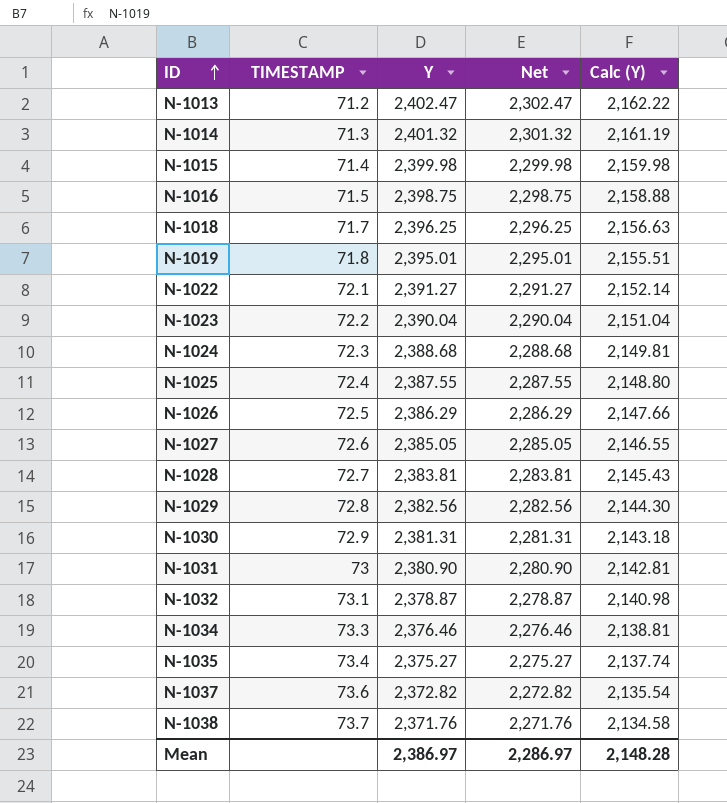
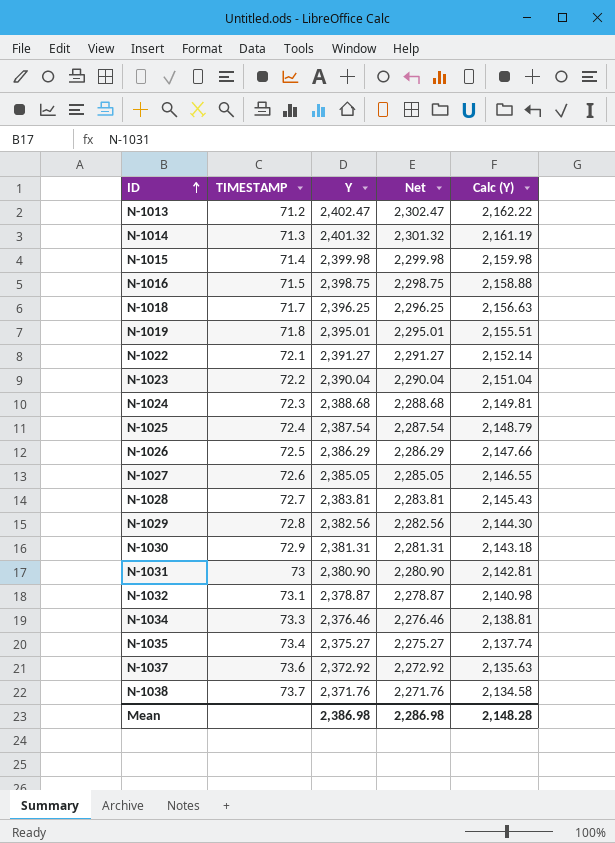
N-1025 | Y: 2,387.55 -> 2,387.54
N-1025 | Net: 2,287.55 -> 2,287.54
N-1025 | Calc (Y): 2,148.80 -> 2,148.79
N-1037 | Y: 2,372.82 -> 2,372.92
N-1037 | Net: 2,272.82 -> 2,272.92
N-1037 | Calc (Y): 2,135.54 -> 2,135.63
Mean | Y: 2,386.97 -> 2,386.98
Mean | Net: 2,286.97 -> 2,286.98

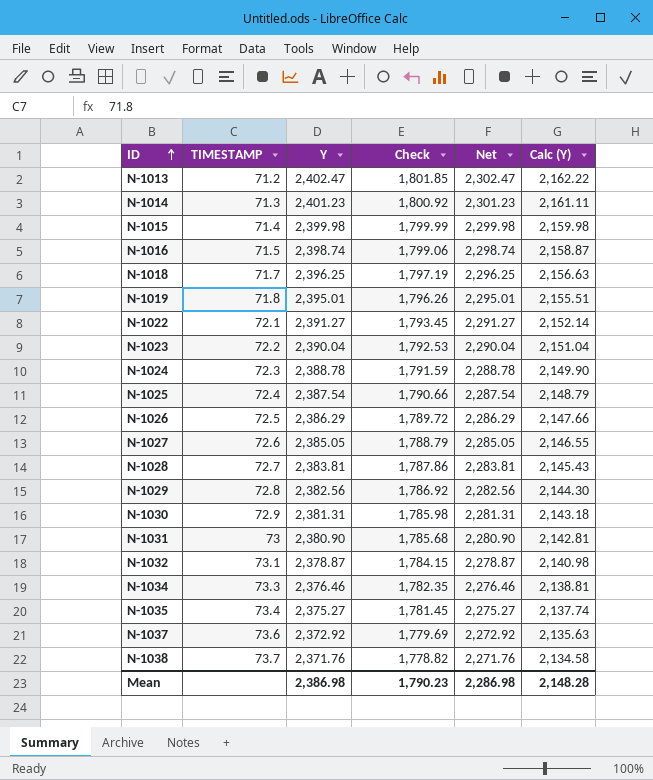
column Check | formula: none -> [Y] * 0.75
N-1014 | Y: 2,401.32 -> 2,401.23
N-1014 | Net: 2,301.32 -> 2,301.23
N-1014 | Calc (Y): 2,161.19 -> 2,161.11
N-1016 | Y: 2,398.75 -> 2,398.74
N-1016 | Net: 2,298.75 -> 2,298.74
N-1016 | Calc (Y): 2,158.88 -> 2,158.87
N-1024 | Y: 2,388.68 -> 2,388.78
N-1024 | Net: 2,288.68 -> 2,288.78
N-1024 | Calc (Y): 2,149.81 -> 2,149.90

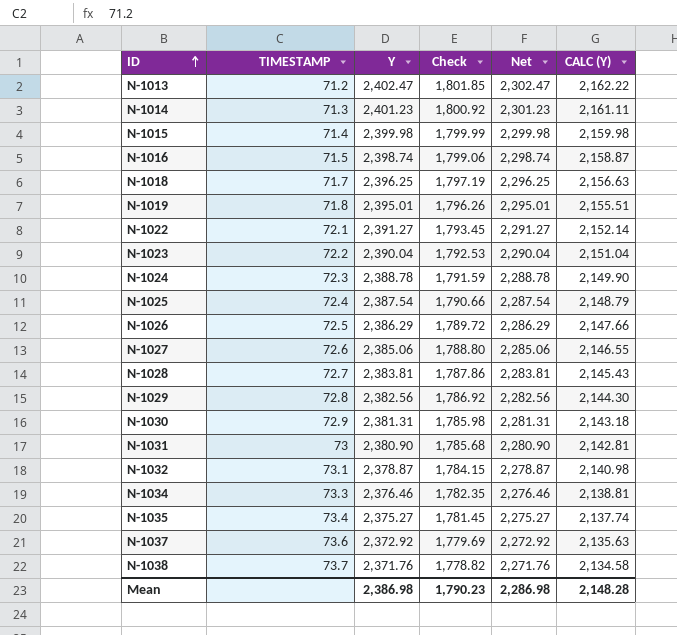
column name: Calc (Y) -> CALC (Y)
N-1027 | Y: 2,385.05 -> 2,385.06
N-1027 | Check: 1,788.79 -> 1,788.80
N-1027 | Net: 2,285.05 -> 2,285.06

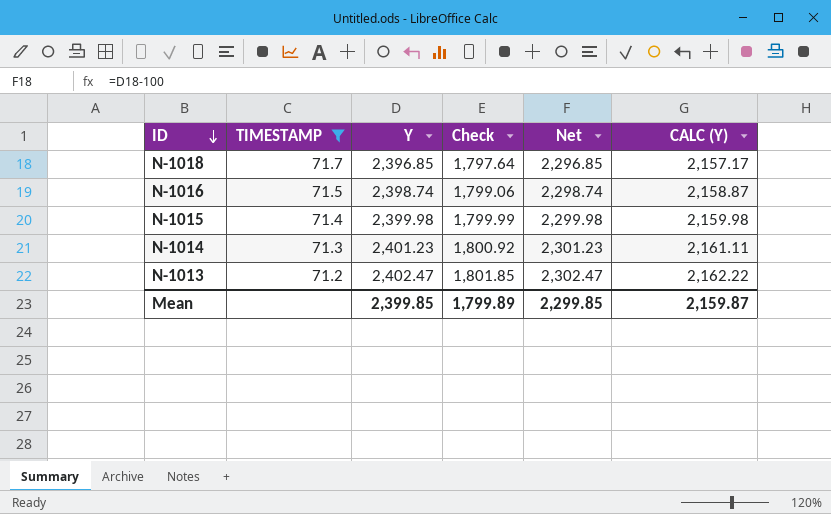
filter: none -> TIMESTAMP <= 71.7
row order: ID ascending -> ID descending
N-1018 | Y: 2,396.25 -> 2,396.85
N-1018 | Check: 1,797.19 -> 1,797.64
N-1018 | Net: 2,296.25 -> 2,296.85
N-1018 | CALC (Y): 2,156.63 -> 2,157.17
Mean | Y: 2,386.98 -> 2,399.85
Mean | Check: 1,790.23 -> 1,799.89
Mean | Net: 2,286.98 -> 2,299.85
Mean | CALC (Y): 2,148.28 -> 2,159.87

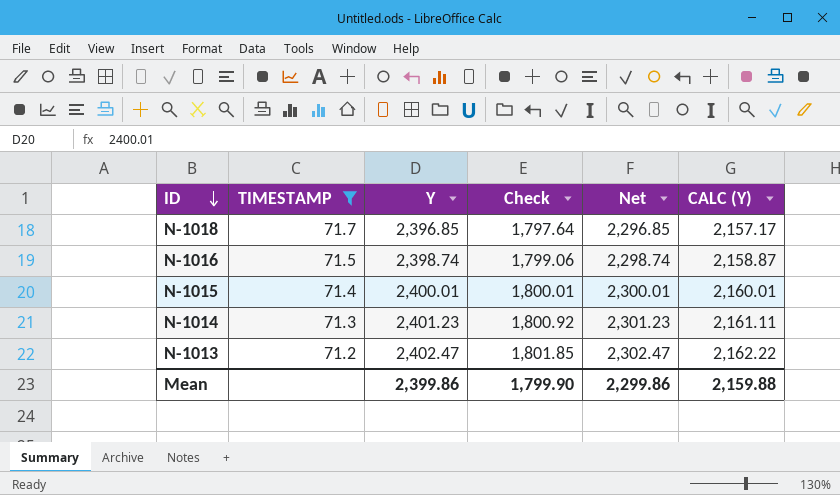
N-1015 | Y: 2,399.98 -> 2,400.01
N-1015 | Check: 1,799.99 -> 1,800.01
N-1015 | Net: 2,299.98 -> 2,300.01
N-1015 | CALC (Y): 2,159.98 -> 2,160.01
Mean | Y: 2,399.85 -> 2,399.86
Mean | Check: 1,799.89 -> 1,799.90
Mean | Net: 2,299.85 -> 2,299.86
Mean | CALC (Y): 2,159.87 -> 2,159.88

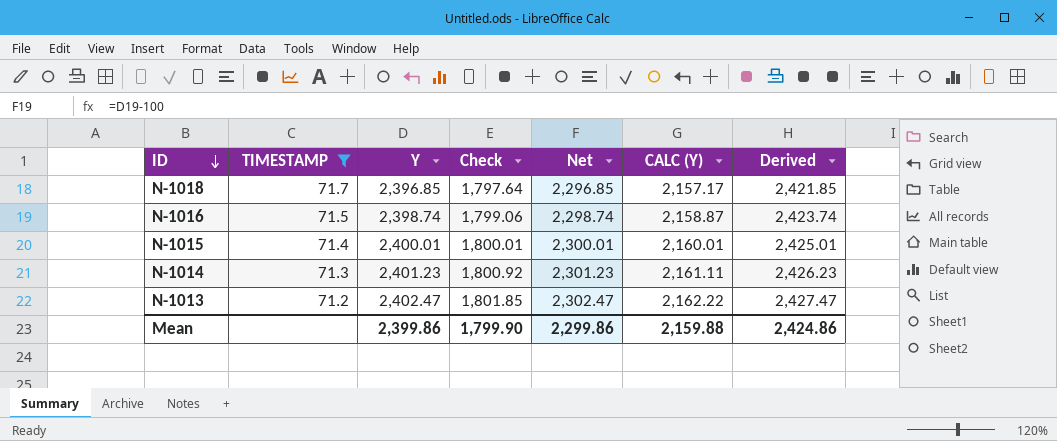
column Derived | formula: none -> [Y] + 25

